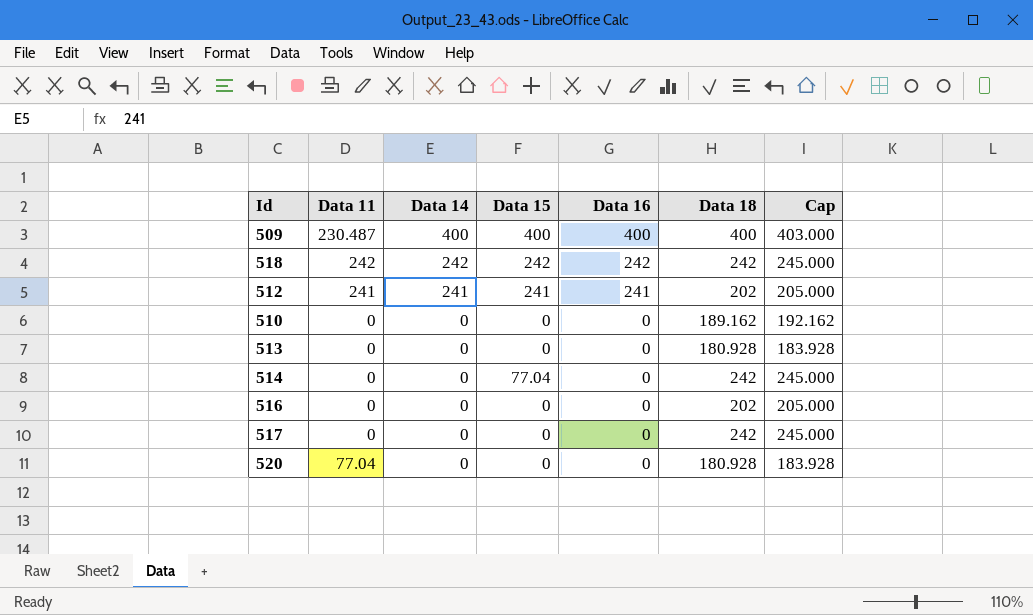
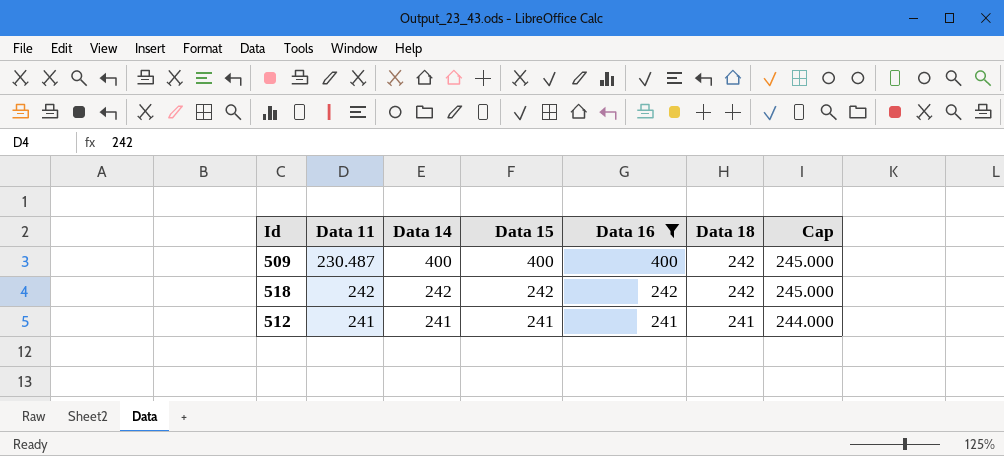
filter: none -> Data 16 != 0
509 | Data 18: 400 -> 242
509 | Cap: 403.000 -> 245.000
512 | Data 18: 202 -> 241
512 | Cap: 205.000 -> 244.000

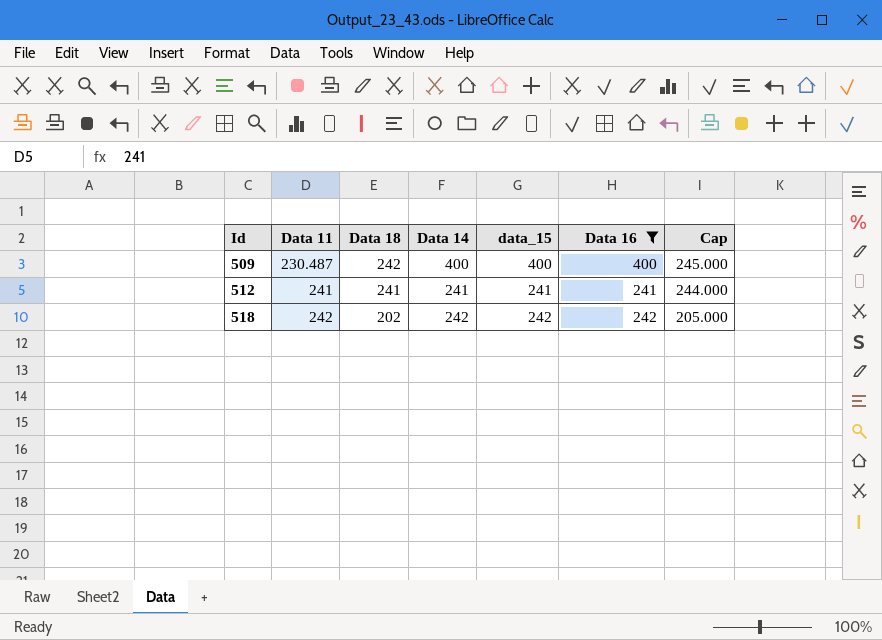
row order: Data 14 descending -> Id ascending
column Data 18 | position: 6 -> 3
column name: Data 15 -> data_15
518 | Data 18: 242 -> 202
518 | Cap: 245.000 -> 205.000

